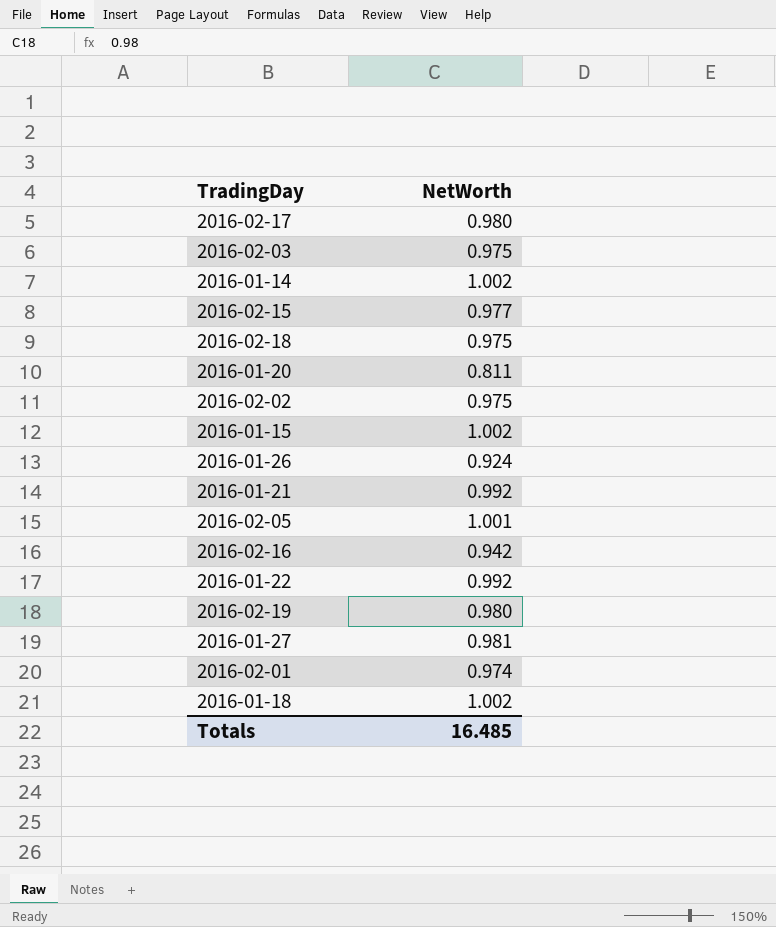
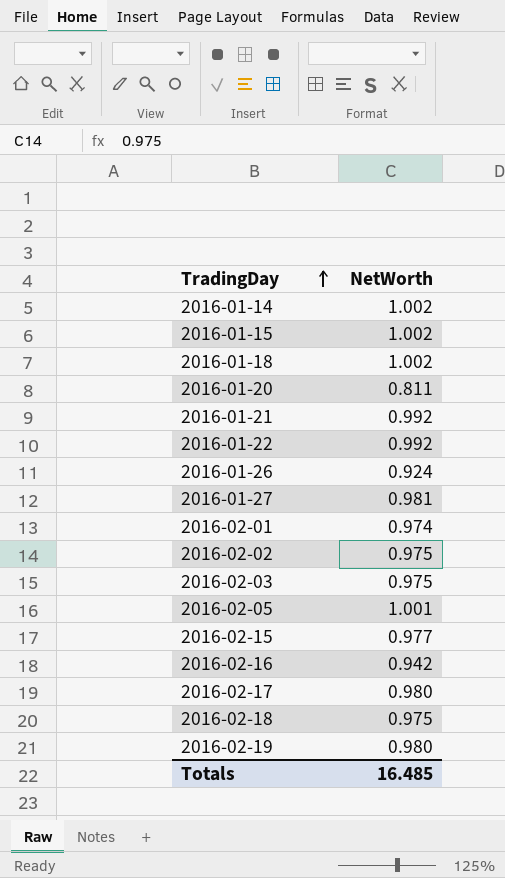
row order: none -> TradingDay ascending

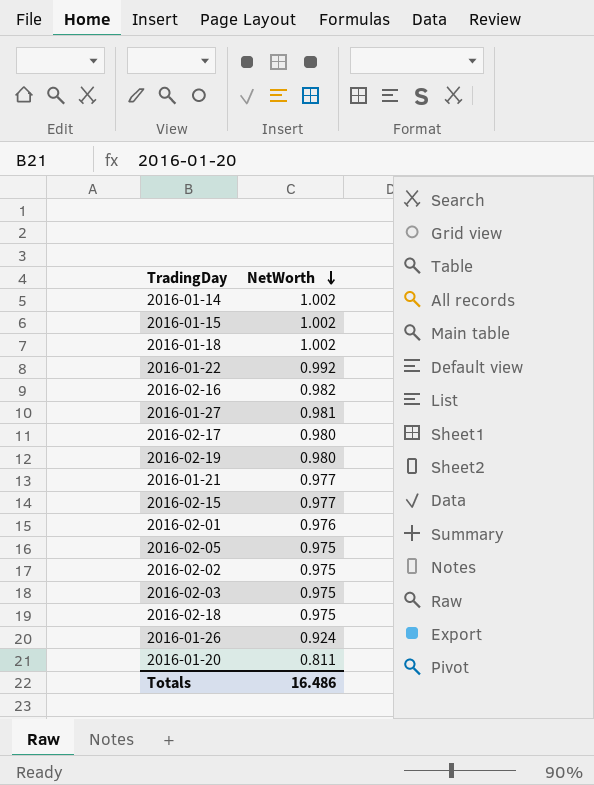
row order: TradingDay ascending -> NetWorth descending
2016-02-16 | NetWorth: 0.942 -> 0.982
2016-01-21 | NetWorth: 0.992 -> 0.977
2016-02-01 | NetWorth: 0.974 -> 0.976
2016-02-05 | NetWorth: 1.001 -> 0.975
Totals | NetWorth: 16.485 -> 16.486

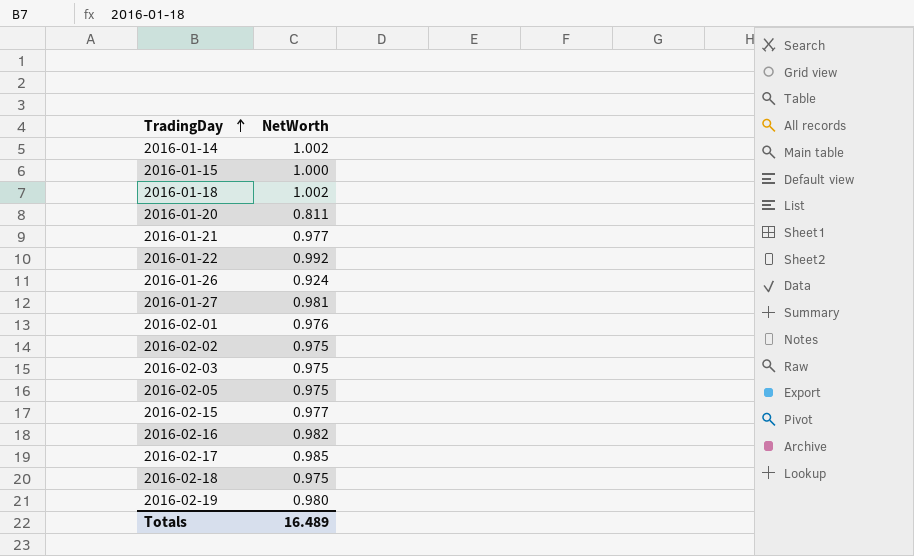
row order: NetWorth descending -> TradingDay ascending
2016-01-15 | NetWorth: 1.002 -> 1.000
2016-02-17 | NetWorth: 0.980 -> 0.985
Totals | NetWorth: 16.486 -> 16.489

